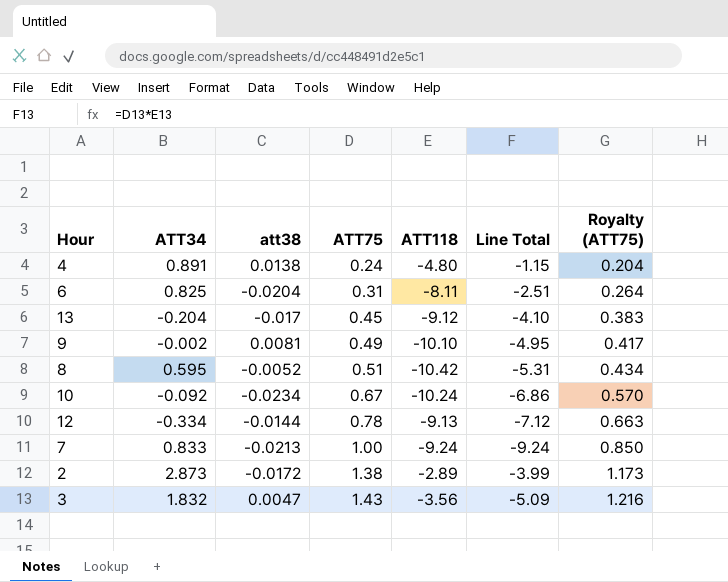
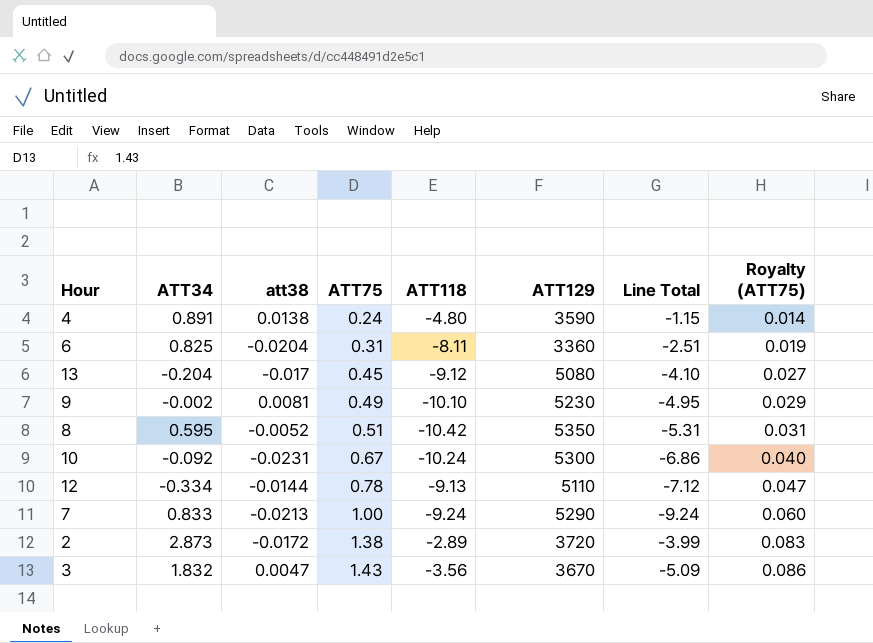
column ATT129 | position: none -> 6
column Royalty (ATT75) | formula: [ATT75] * 0.85 -> [ATT75] * 0.06
10 | att38: -0.0234 -> -0.0231

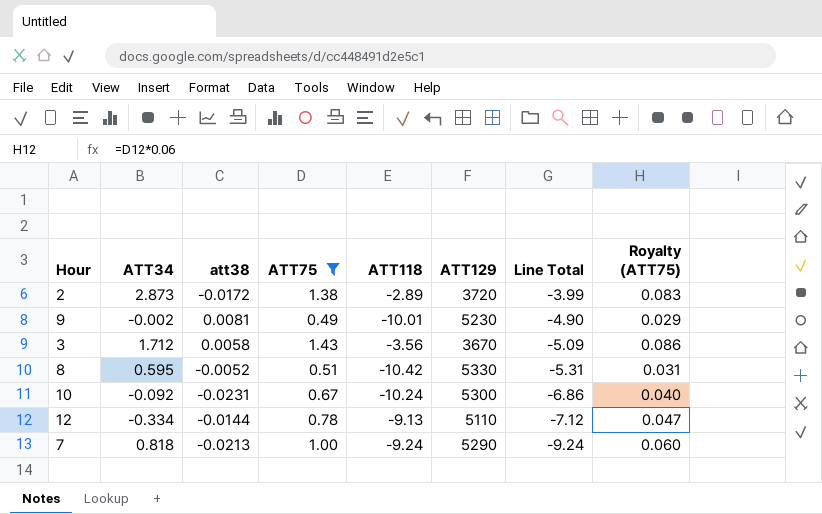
filter: none -> ATT75 >= 0.49
row order: ATT75 ascending -> Line Total descending
9 | ATT118: -10.10 -> -10.01
9 | Line Total: -4.95 -> -4.90
3 | ATT34: 1.832 -> 1.712
3 | att38: 0.0047 -> 0.0058
8 | ATT129: 5350 -> 5330
7 | ATT34: 0.833 -> 0.818

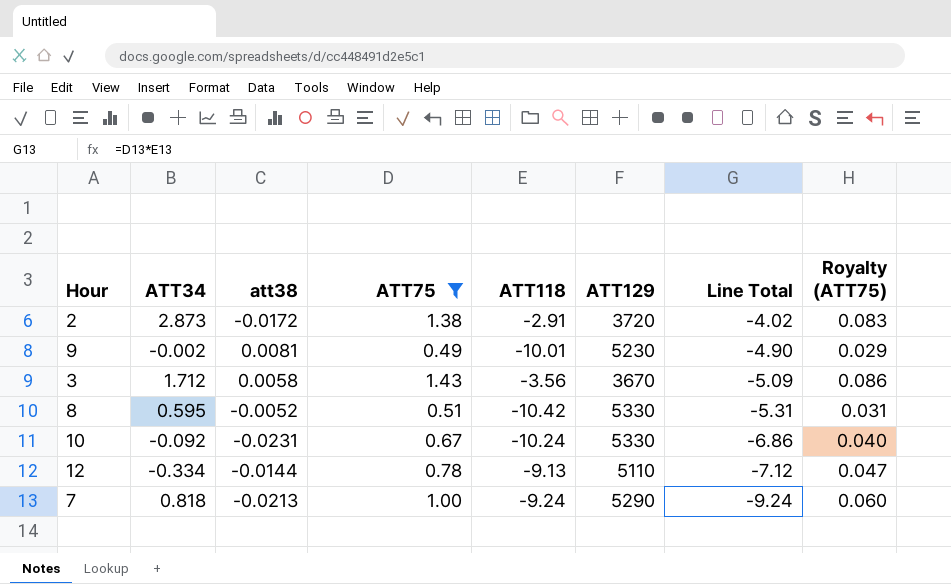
2 | ATT118: -2.89 -> -2.91
2 | Line Total: -3.99 -> -4.02
10 | ATT129: 5300 -> 5330

